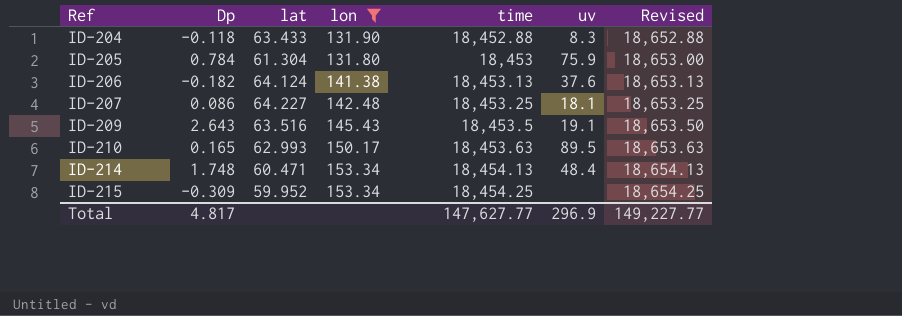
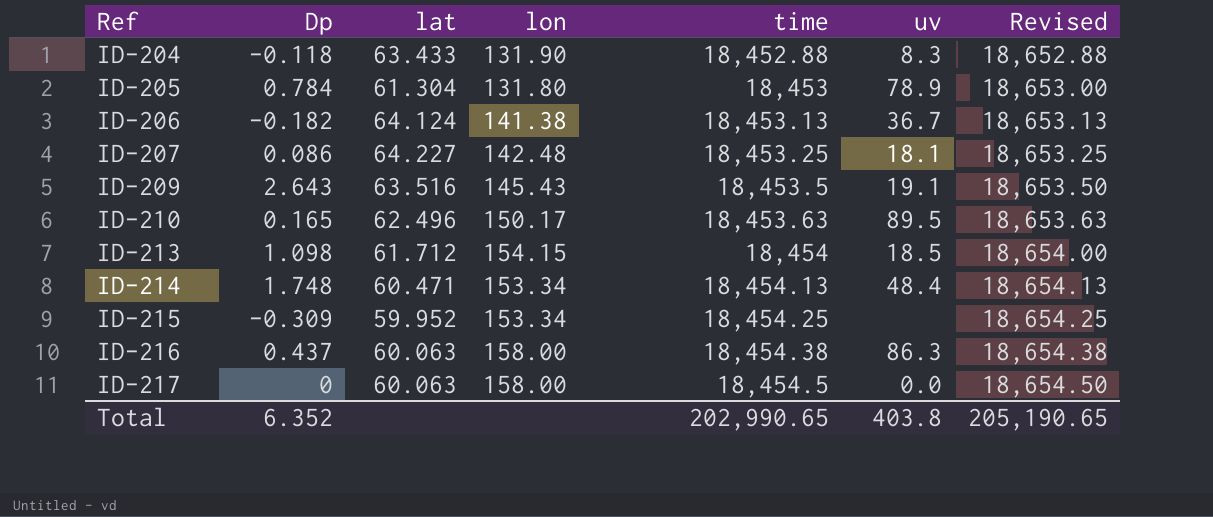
filter: lon <= 153.34 -> none
ID-205 | uv: 75.9 -> 78.9
ID-206 | uv: 37.6 -> 36.7
ID-210 | lat: 62.993 -> 62.496
Total | Dp: 4.817 -> 6.352
Total | time: 147,627.77 -> 202,990.65
Total | uv: 296.9 -> 403.8
Total | Revised: 149,227.77 -> 205,190.65

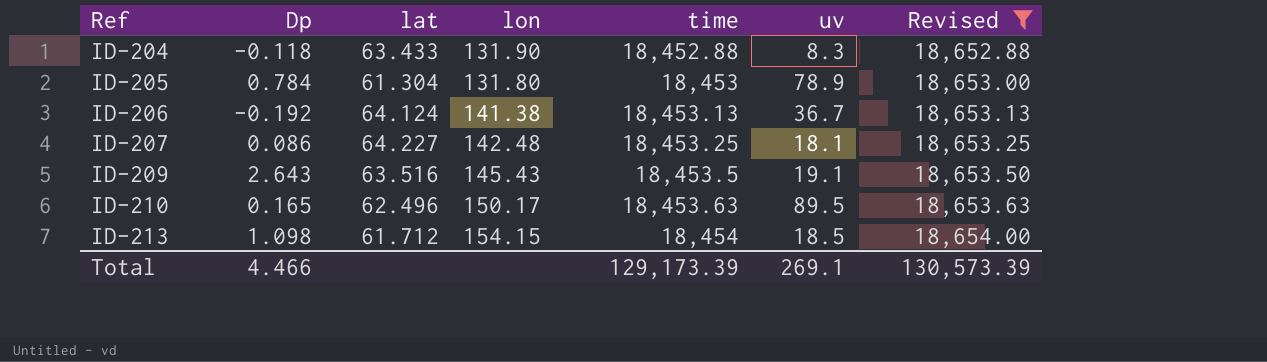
filter: none -> Revised <= 18,654.00
ID-206 | Dp: -0.182 -> -0.192
Total | Dp: 6.352 -> 4.466
Total | time: 202,990.65 -> 129,173.39
Total | uv: 403.8 -> 269.1
Total | Revised: 205,190.65 -> 130,573.39

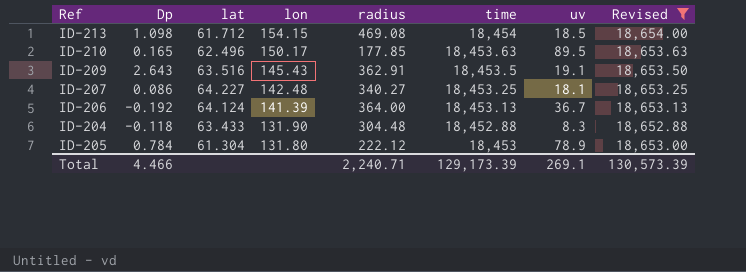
row order: Ref ascending -> lon descending
column radius | position: none -> 5
ID-206 | lon: 141.38 -> 141.39

